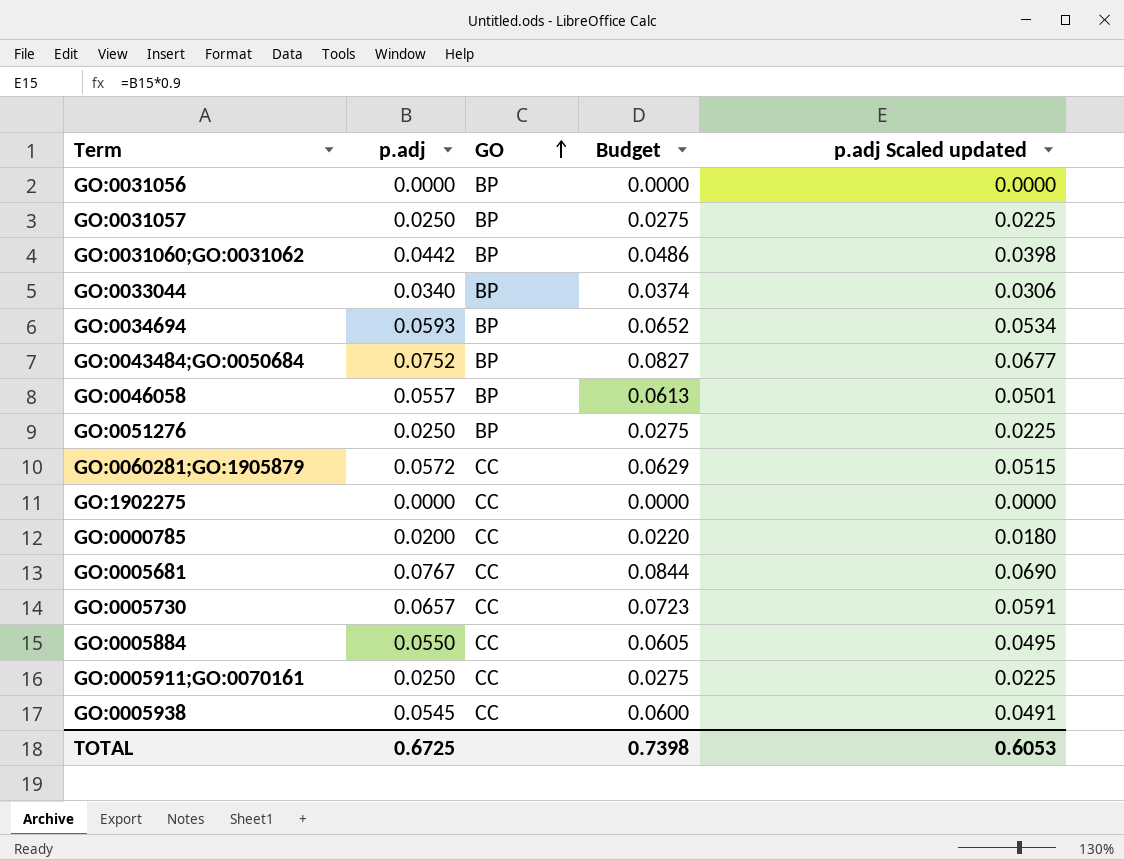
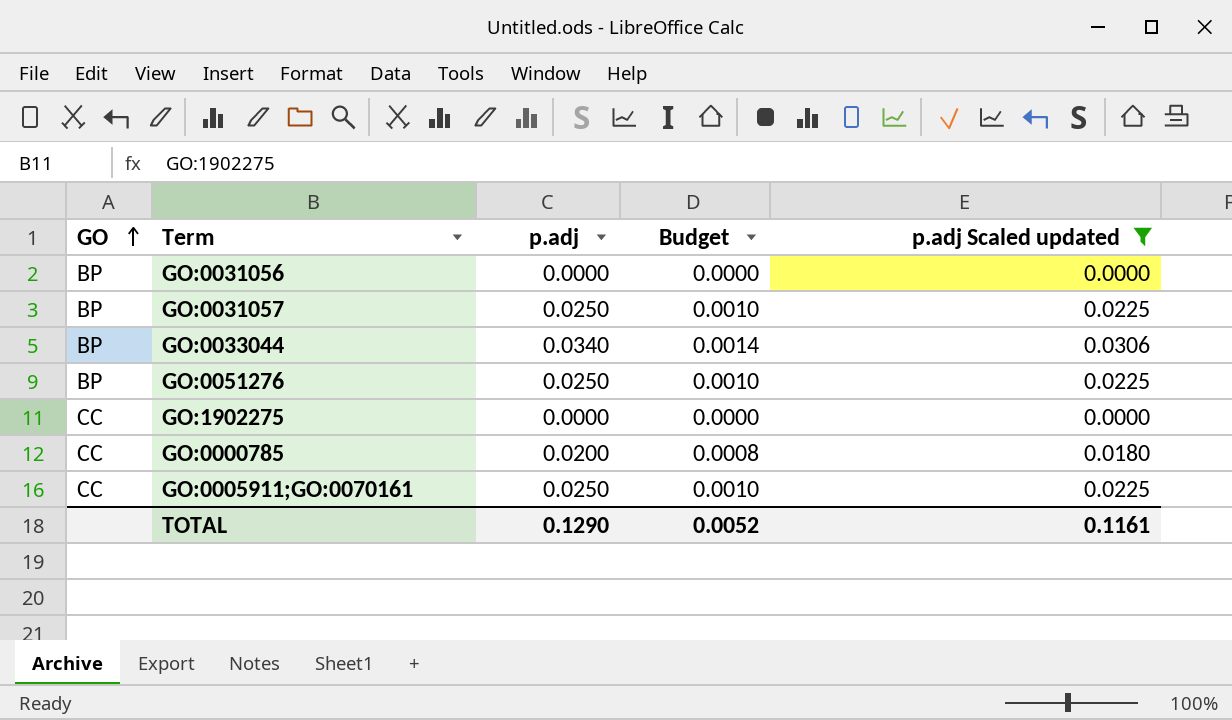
filter: none -> p.adj Scaled updated <= 0.0306
column GO | position: 3 -> 1
column Budget | formula: [p.adj] * 1.1 -> [p.adj] * 0.04
TOTAL | p.adj: 0.6725 -> 0.1290
TOTAL | Budget: 0.7398 -> 0.0052
TOTAL | p.adj Scaled updated: 0.6053 -> 0.1161

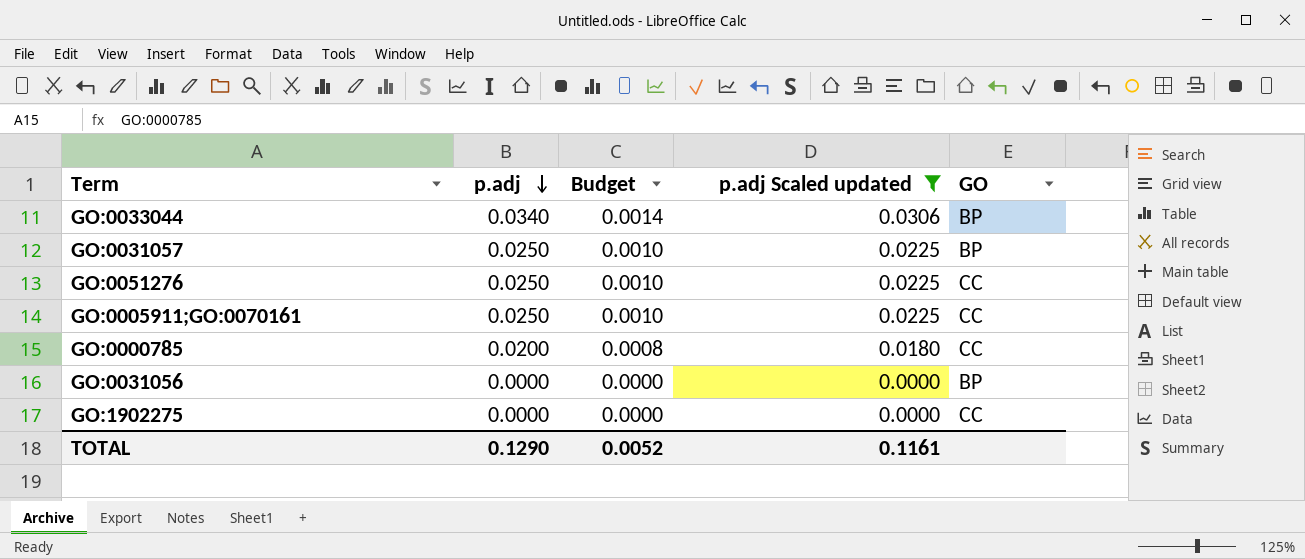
row order: GO ascending -> p.adj descending
column GO | position: 1 -> 5
GO:0051276 | GO: BP -> CC

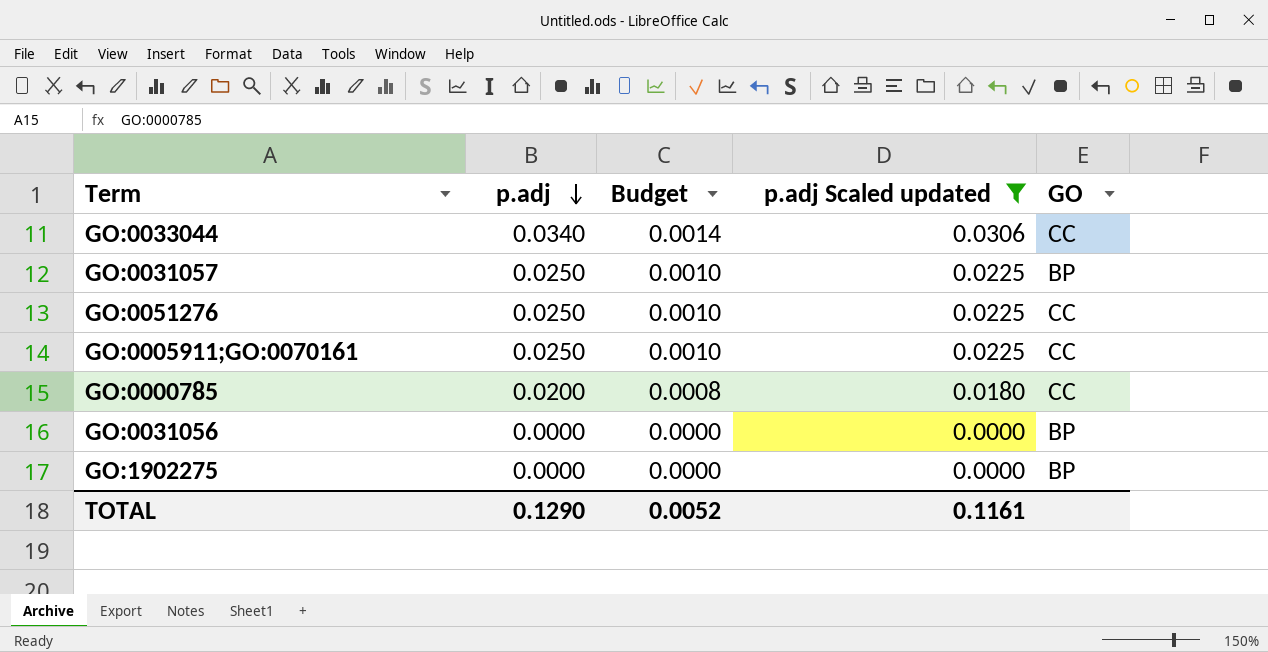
GO:0033044 | GO: BP -> CC
GO:1902275 | GO: CC -> BP

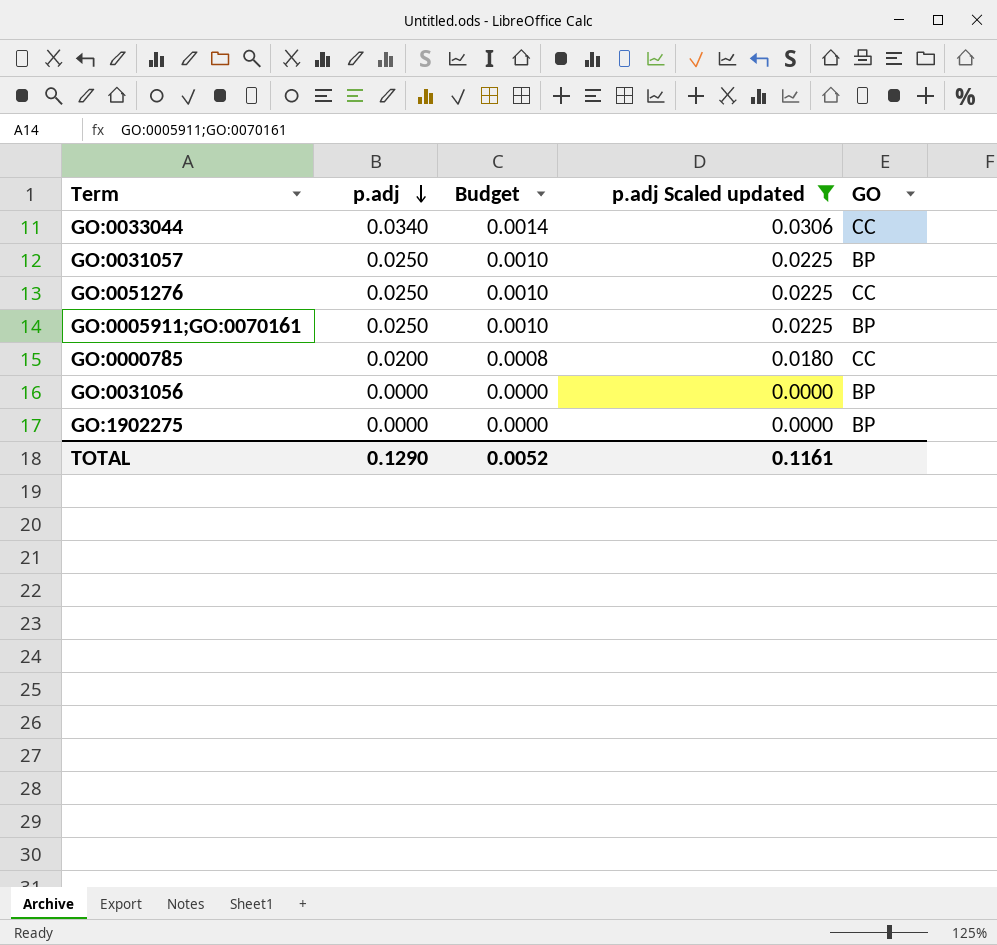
GO:0005911;GO:0070161 | GO: CC -> BP

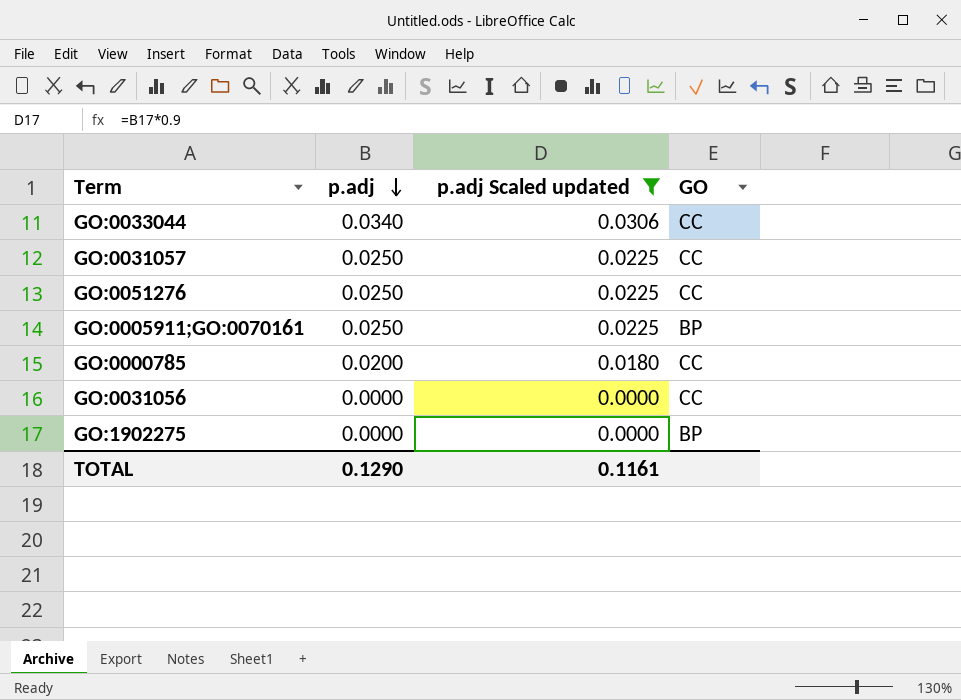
column Budget | formula: [p.adj] * 0.04 -> none
GO:0031057 | GO: BP -> CC
GO:0031056 | GO: BP -> CC

